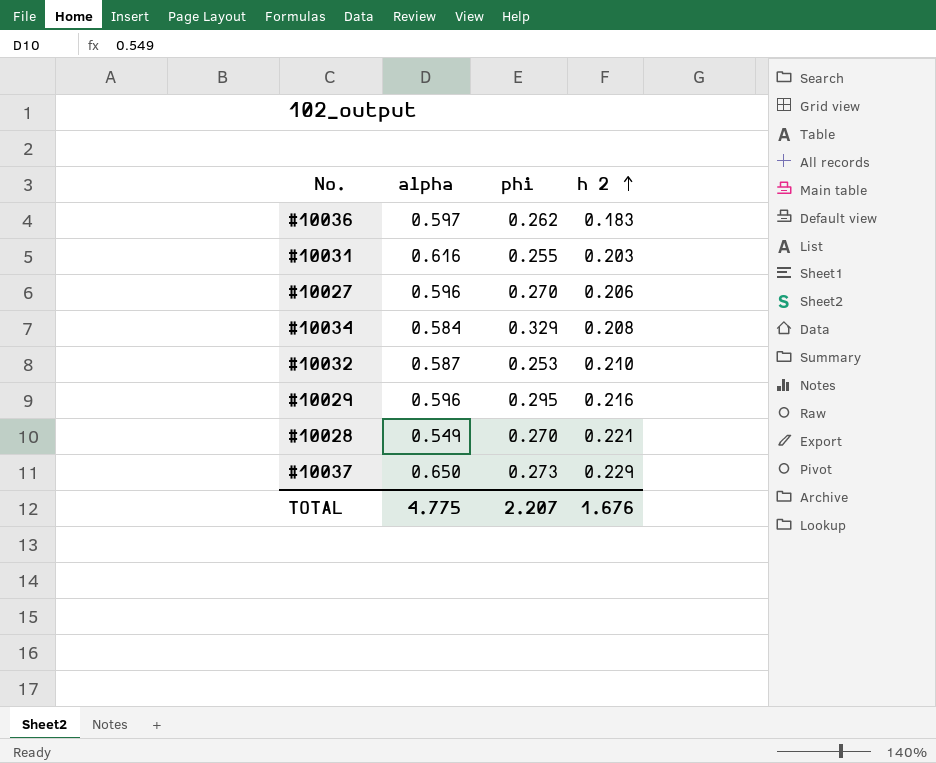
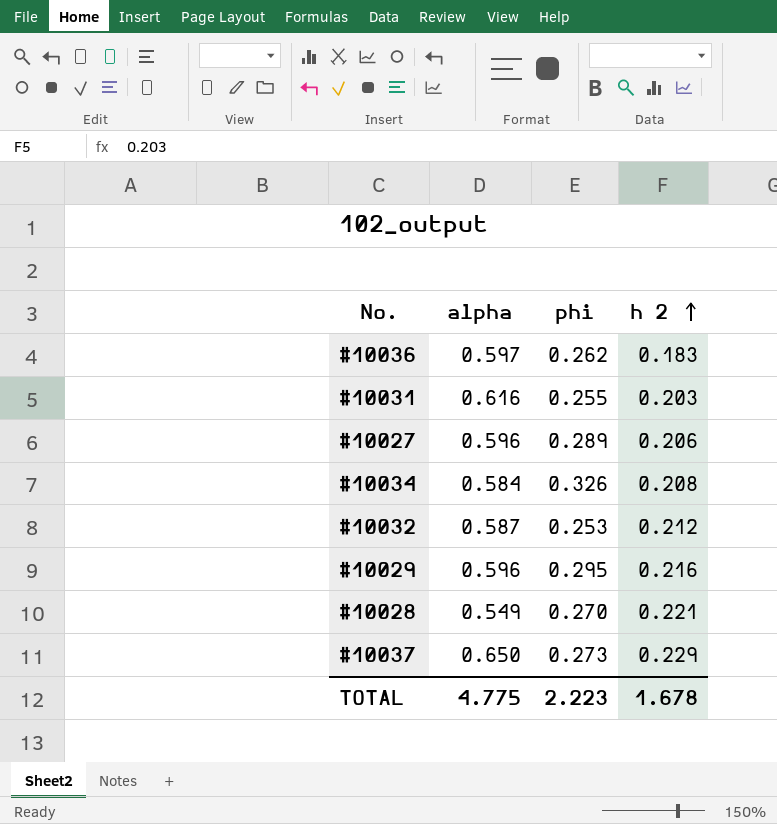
#10027 | phi: 0.270 -> 0.289
#10034 | phi: 0.329 -> 0.326
#10032 | h 2: 0.210 -> 0.212
TOTAL | phi: 2.207 -> 2.223
TOTAL | h 2: 1.676 -> 1.678

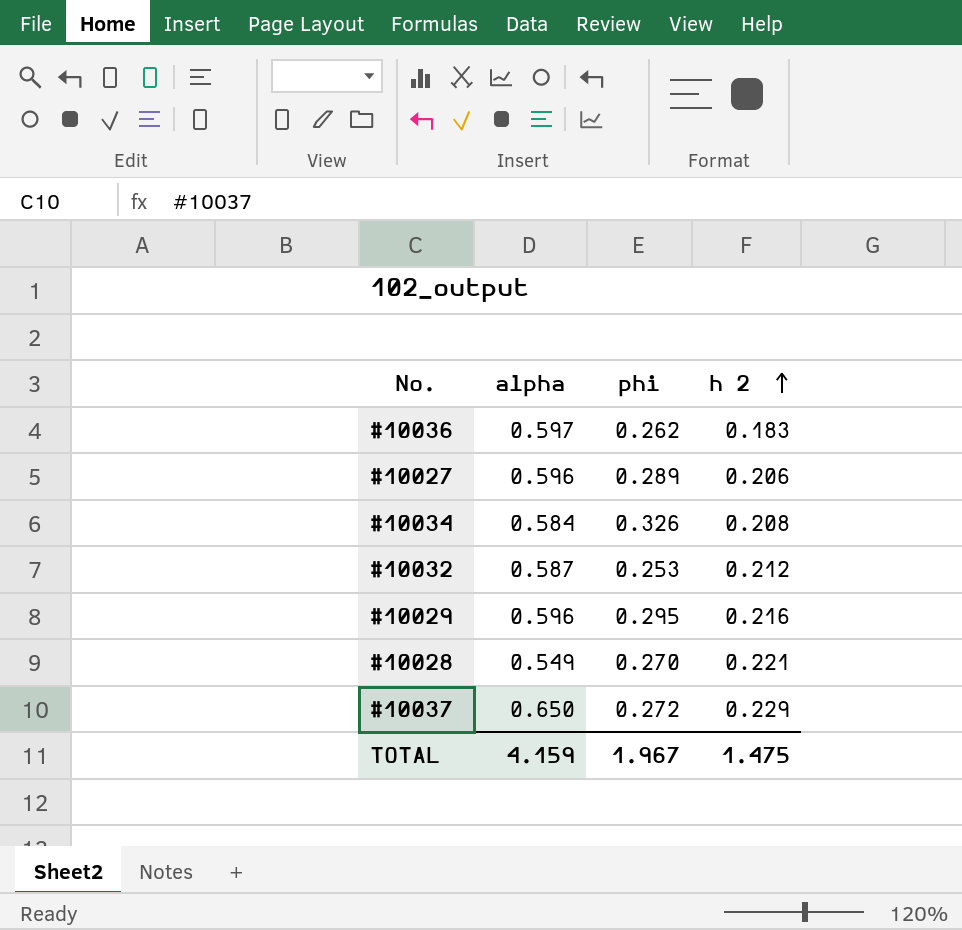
row #10031: 0.616 | 0.255 | 0.203 -> none
#10037 | phi: 0.273 -> 0.272
TOTAL | alpha: 4.775 -> 4.159
TOTAL | phi: 2.223 -> 1.967
TOTAL | h 2: 1.678 -> 1.475

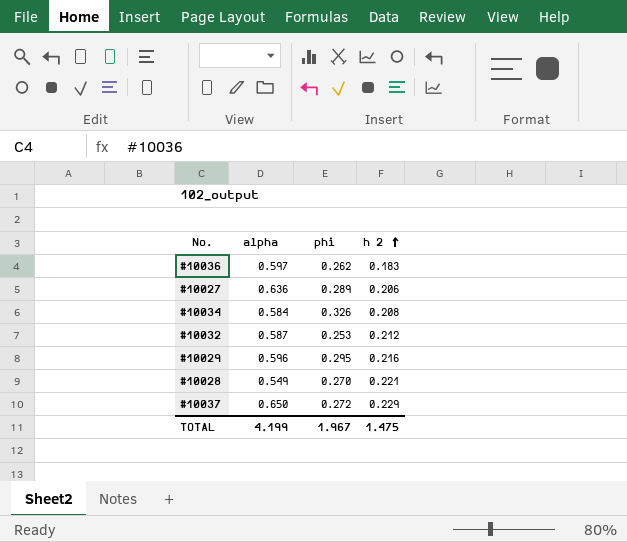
#10027 | alpha: 0.596 -> 0.636
TOTAL | alpha: 4.159 -> 4.199

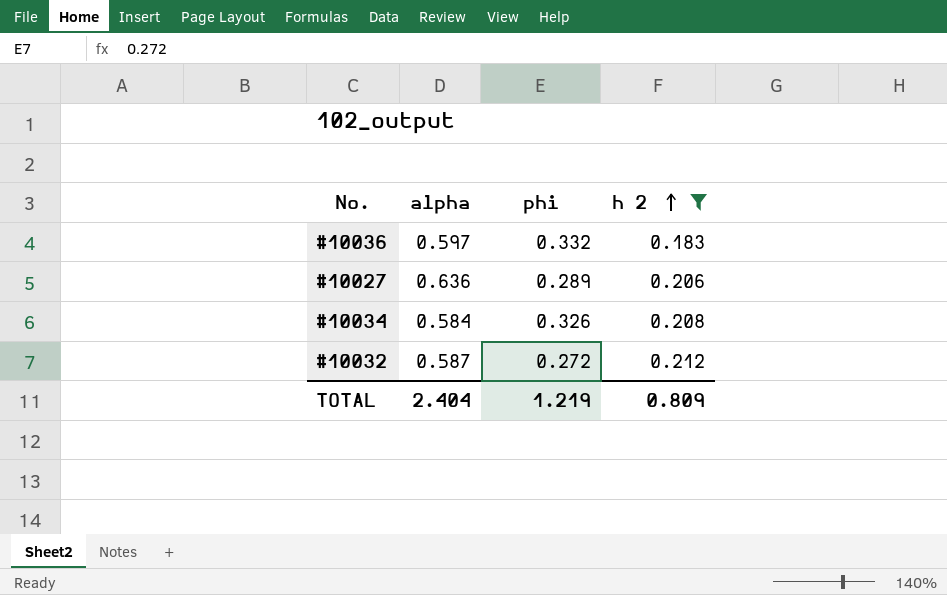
filter: none -> h 2 <= 0.212
#10036 | phi: 0.262 -> 0.332
#10032 | phi: 0.253 -> 0.272
TOTAL | alpha: 4.199 -> 2.404
TOTAL | phi: 1.967 -> 1.219
TOTAL | h 2: 1.475 -> 0.809

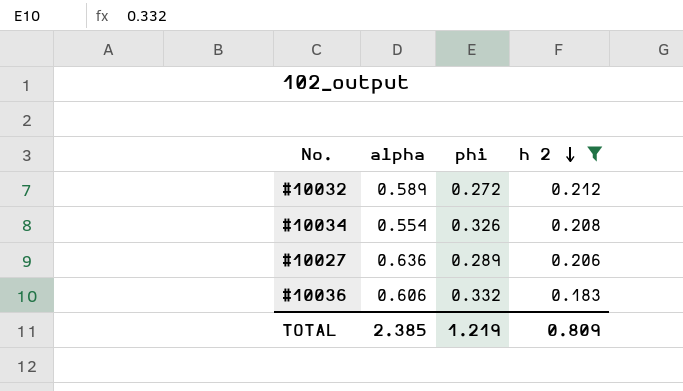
row order: h 2 ascending -> h 2 descending
#10032 | alpha: 0.587 -> 0.589
#10034 | alpha: 0.584 -> 0.554
#10036 | alpha: 0.597 -> 0.606
TOTAL | alpha: 2.404 -> 2.385

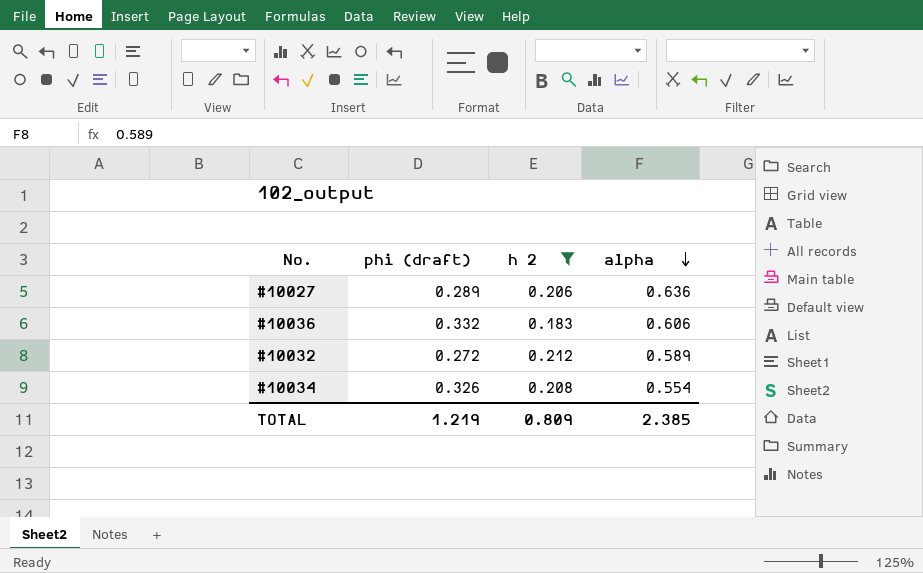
row order: h 2 descending -> alpha descending
column name: phi -> phi (draft)
column alpha | position: 2 -> 4

